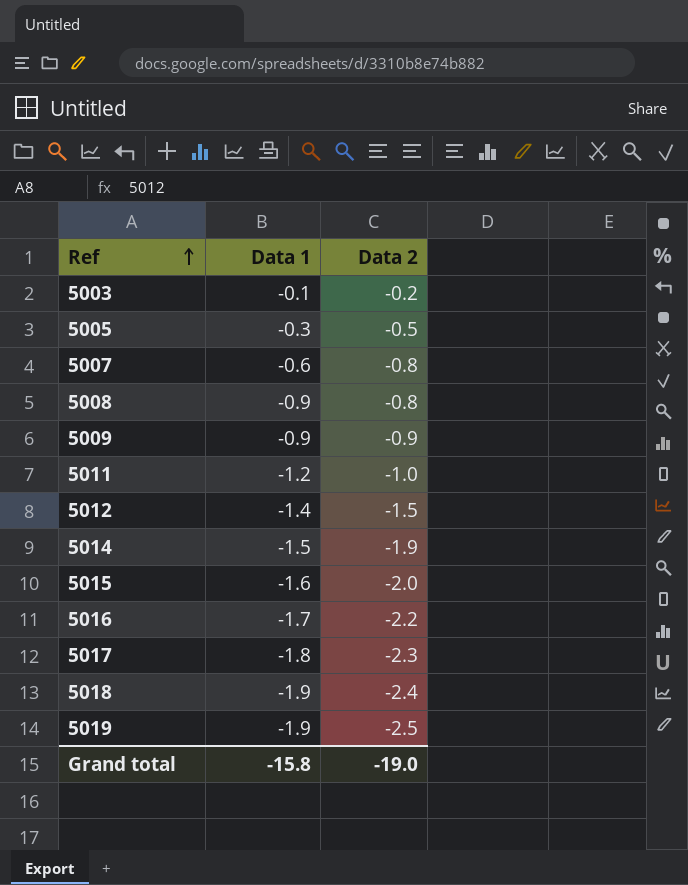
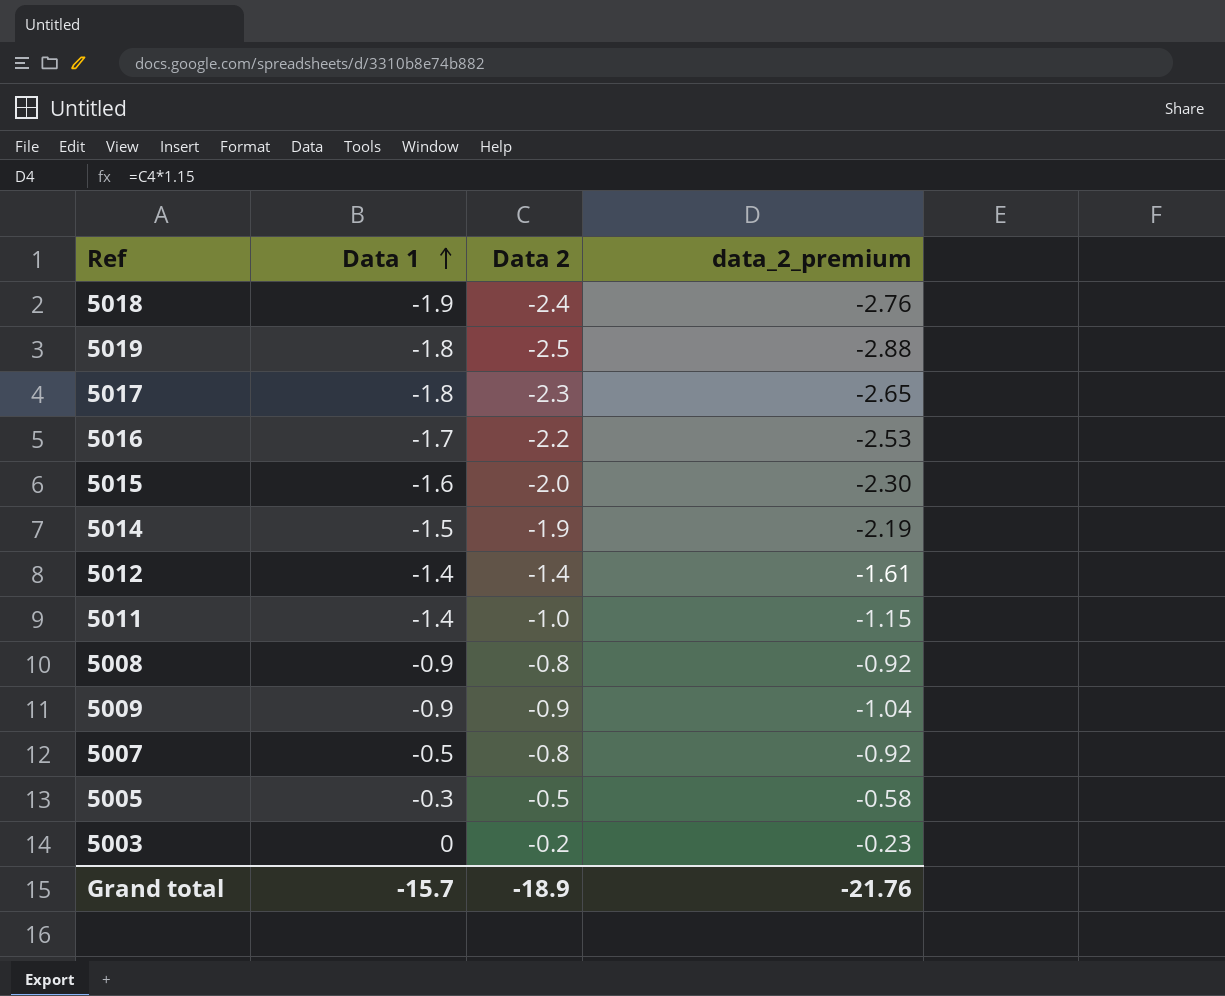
row order: Ref ascending -> Data 1 ascending
column data_2_premium | formula: none -> [Data 2] * 1.15
5019 | Data 1: -1.9 -> -1.8
5012 | Data 2: -1.5 -> -1.4
5011 | Data 1: -1.2 -> -1.4
5007 | Data 1: -0.6 -> -0.5
5003 | Data 1: -0.1 -> 0
Grand total | Data 1: -15.8 -> -15.7
Grand total | Data 2: -19.0 -> -18.9

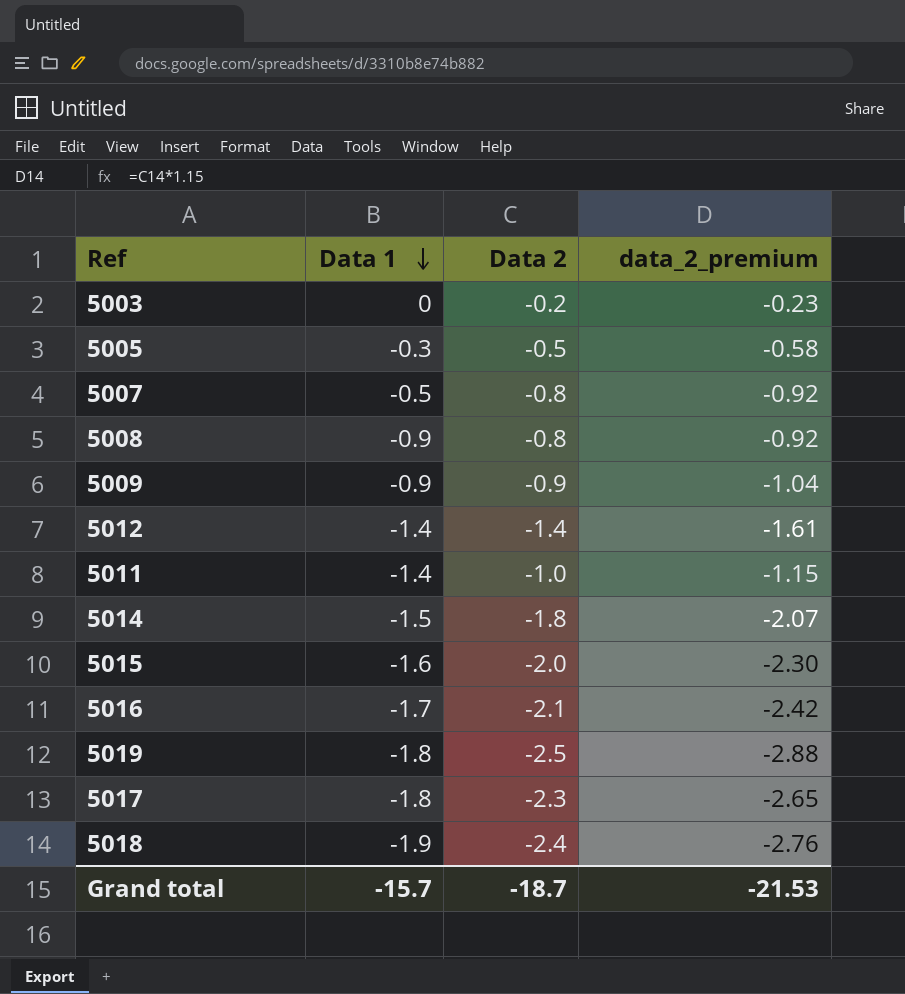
row order: Data 1 ascending -> Data 1 descending
5014 | Data 2: -1.9 -> -1.8
5014 | data_2_premium: -2.19 -> -2.07
5016 | Data 2: -2.2 -> -2.1
5016 | data_2_premium: -2.53 -> -2.42
Grand total | Data 2: -18.9 -> -18.7
Grand total | data_2_premium: -21.76 -> -21.53

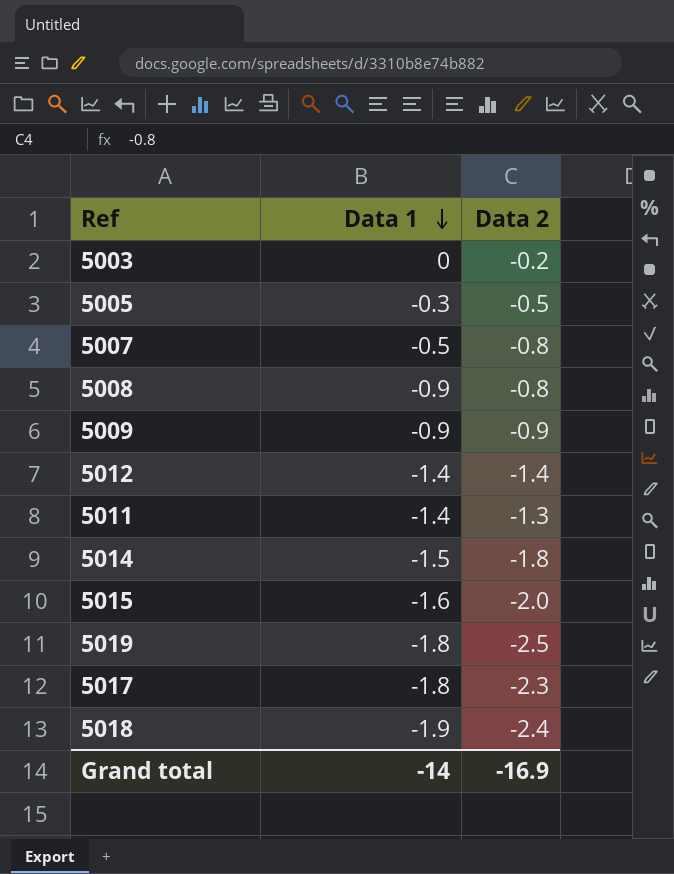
column data_2_premium | formula: [Data 2] * 1.15 -> none
row 5016: -1.7 | -2.1 | -2.42 -> none
5011 | Data 2: -1.0 -> -1.3
Grand total | Data 1: -15.7 -> -14
Grand total | Data 2: -18.7 -> -16.9

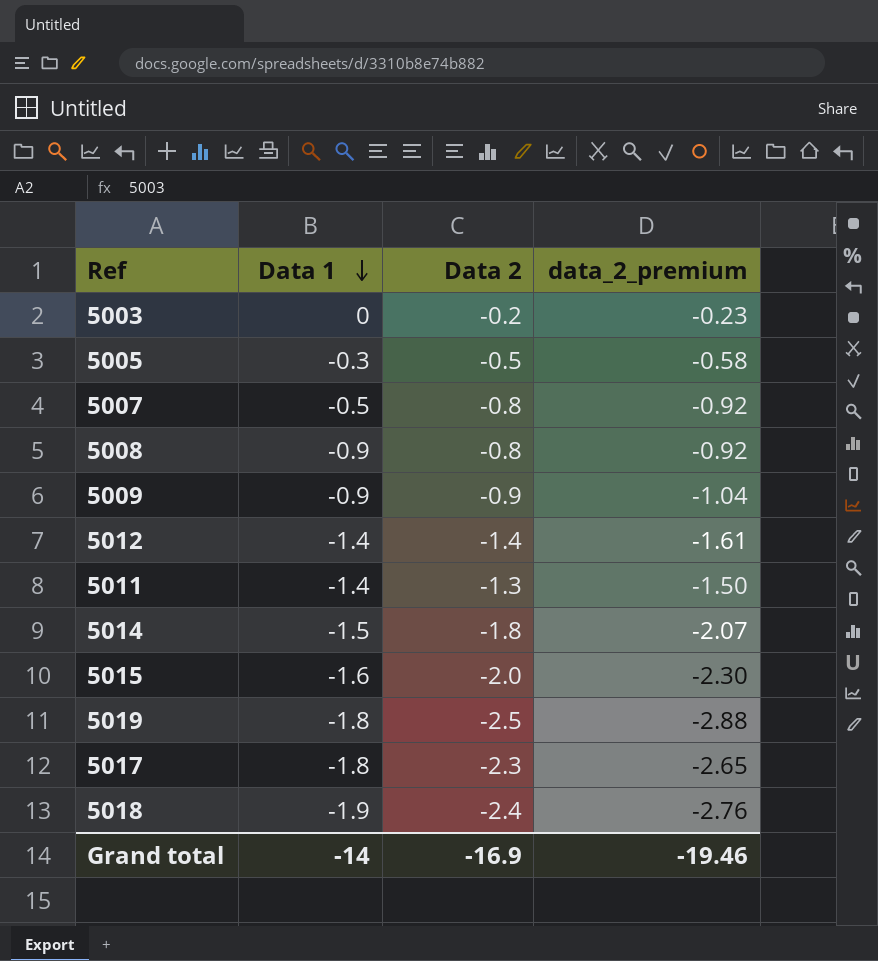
column data_2_premium | formula: none -> [Data 2] * 1.15

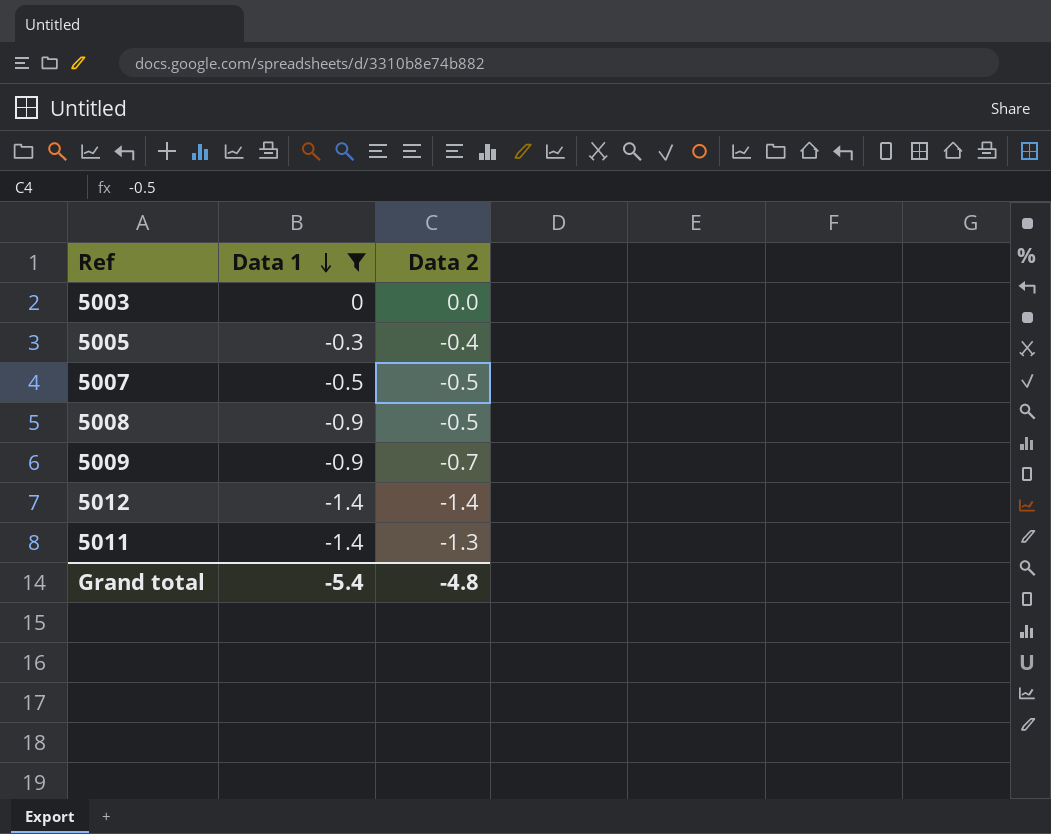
filter: none -> Data 1 >= -1.4
column data_2_premium | formula: [Data 2] * 1.15 -> none
5003 | Data 2: -0.2 -> 0.0
5005 | Data 2: -0.5 -> -0.4
5007 | Data 2: -0.8 -> -0.5
5008 | Data 2: -0.8 -> -0.5
5009 | Data 2: -0.9 -> -0.7
Grand total | Data 1: -14 -> -5.4
Grand total | Data 2: -16.9 -> -4.8

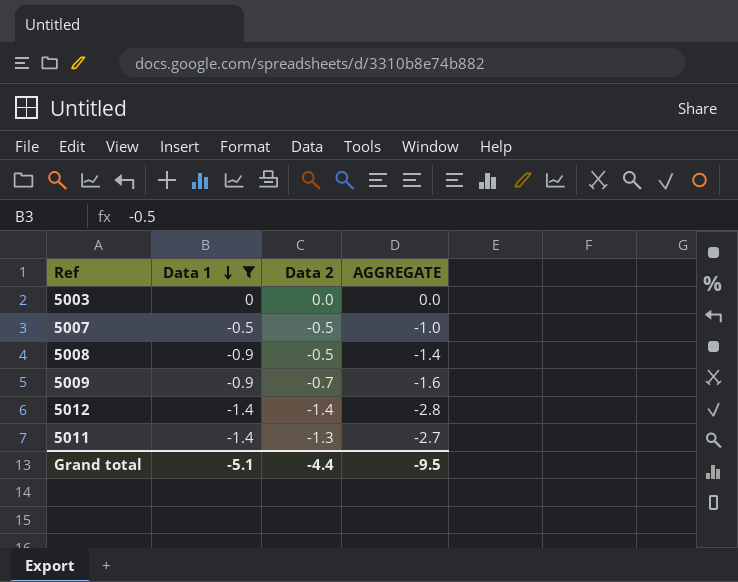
column AGGREGATE | formula: none -> [Data 1] + [Data 2]
row 5005: -0.3 | -0.4 -> none
Grand total | Data 1: -5.4 -> -5.1
Grand total | Data 2: -4.8 -> -4.4

